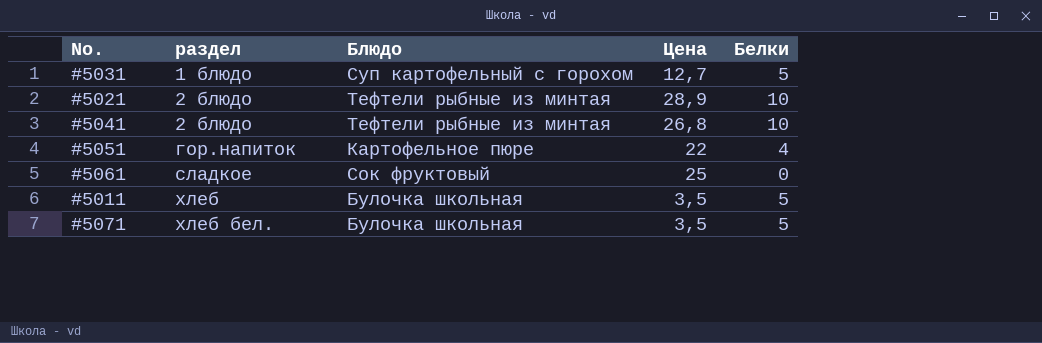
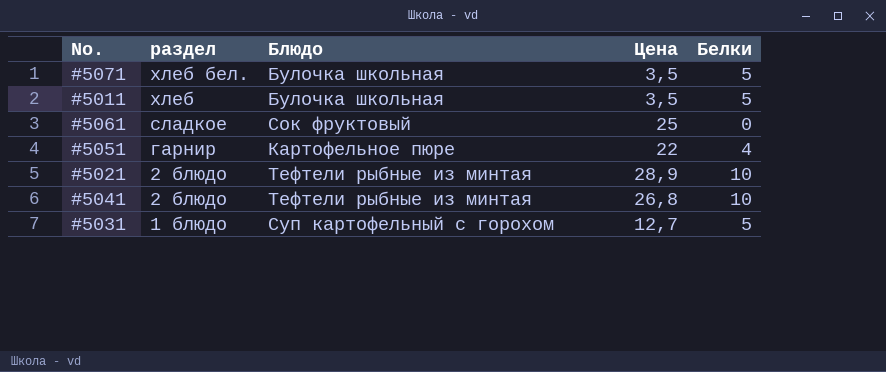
row order: раздел ascending -> раздел descending
#5051 | раздел: гор.напиток -> гарнир

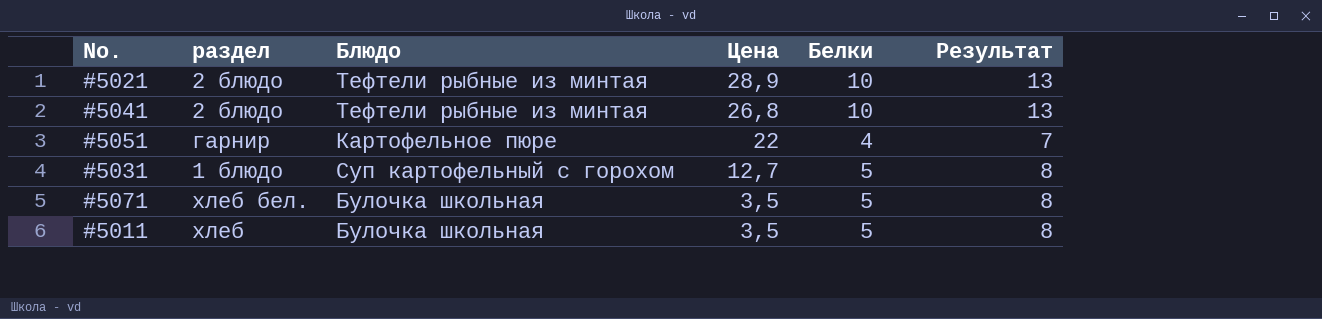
row order: раздел descending -> Цена descending
column Результат | formula: none -> [Белки] + 3
row #5061: сладкое | Сок фруктовый | 25 | 0 -> none

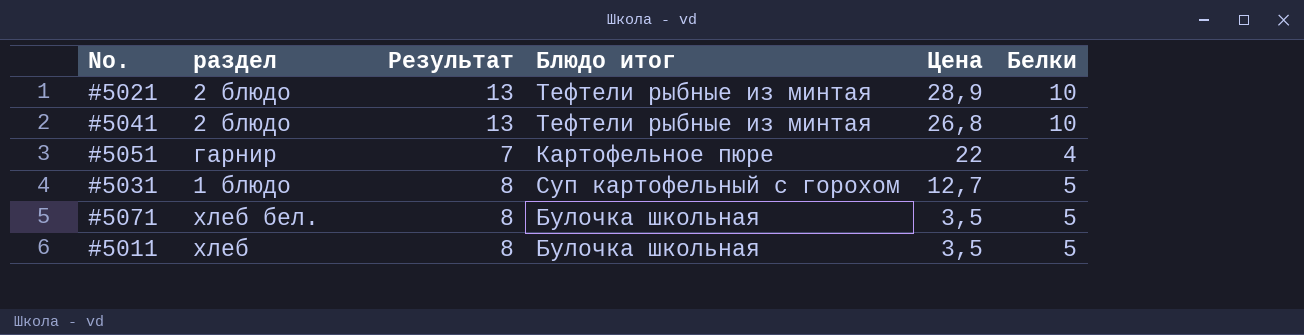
column Результат | position: 6 -> 3
column name: Блюдо -> Блюдо итог

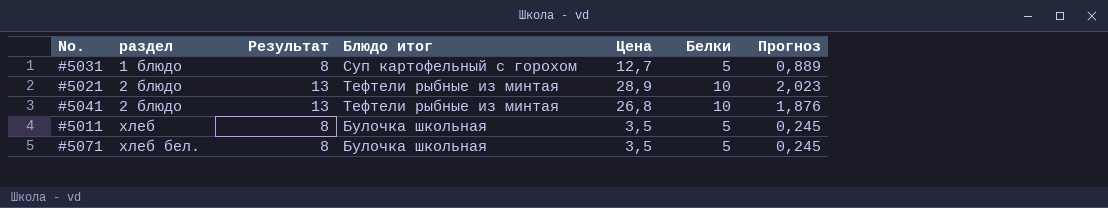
row order: Цена descending -> раздел ascending
column Прогноз | formula: none -> [Цена] * 0,07
row #5051: гарнир | 7 | Картофельное пюре | 22 | 4 -> none

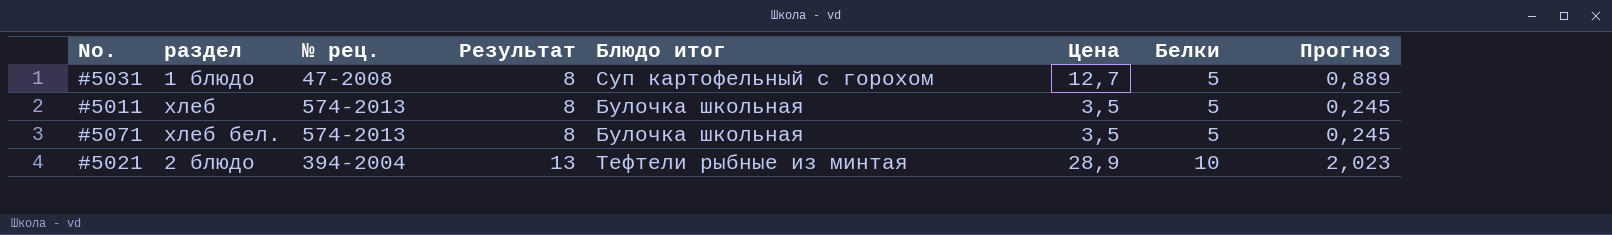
row order: раздел ascending -> Результат ascending
column № рец. | position: none -> 3
row #5041: 2 блюдо | 13 | Тефтели рыбные из минтая | 26,8 | 10 | 1,876 -> none

